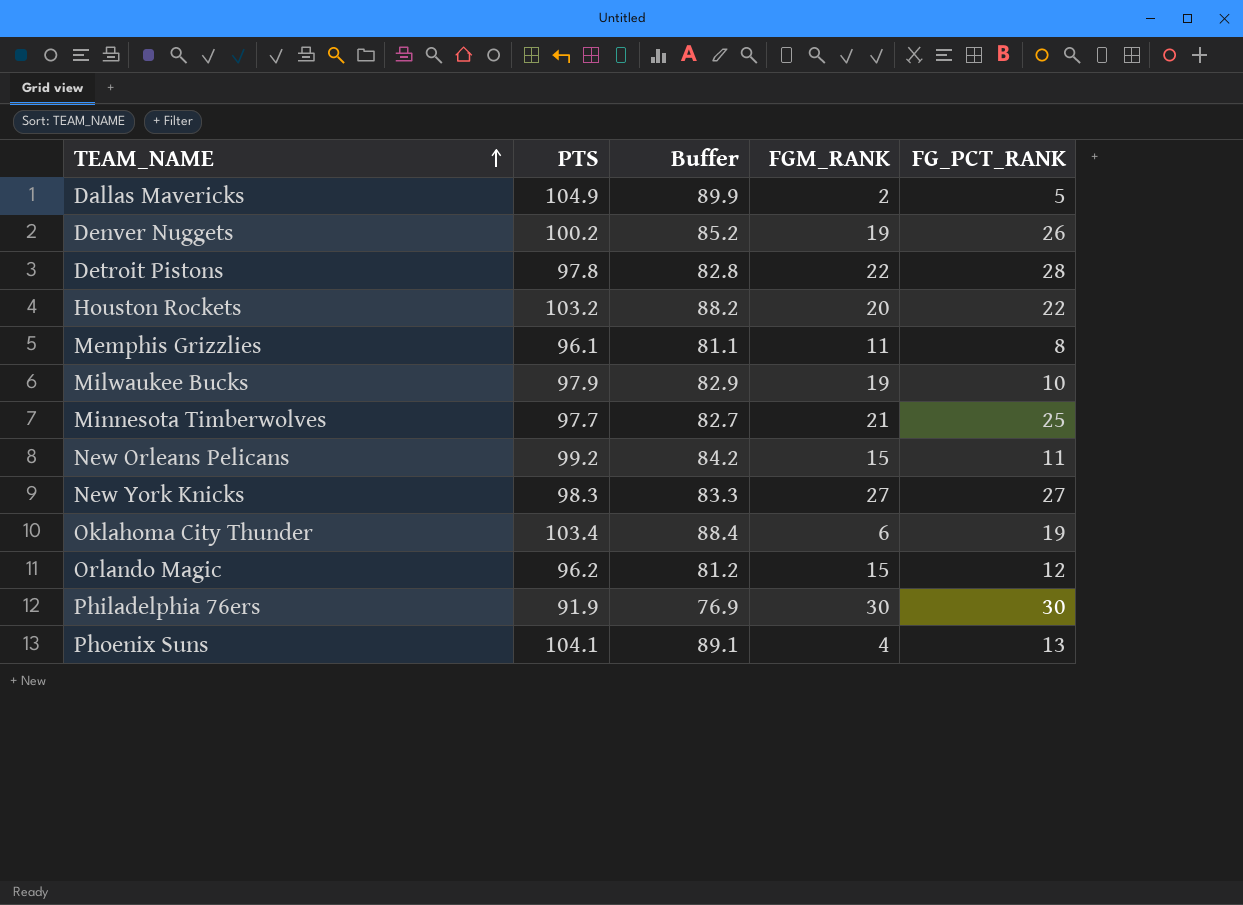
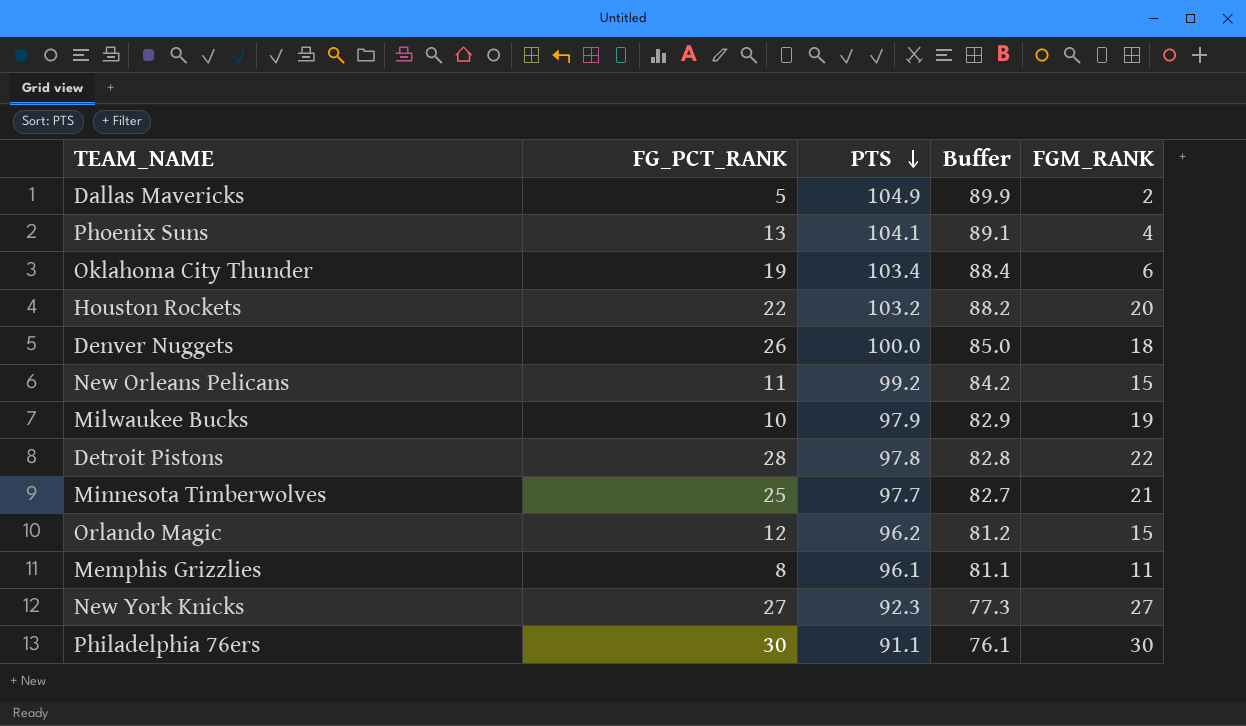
row order: TEAM_NAME ascending -> PTS descending
column FG_PCT_RANK | position: 5 -> 2
Denver Nuggets | PTS: 100.2 -> 100.0
Denver Nuggets | Buffer: 85.2 -> 85.0
Denver Nuggets | FGM_RANK: 19 -> 18
New York Knicks | PTS: 98.3 -> 92.3
New York Knicks | Buffer: 83.3 -> 77.3
Philadelphia 76ers | PTS: 91.9 -> 91.1
Philadelphia 76ers | Buffer: 76.9 -> 76.1

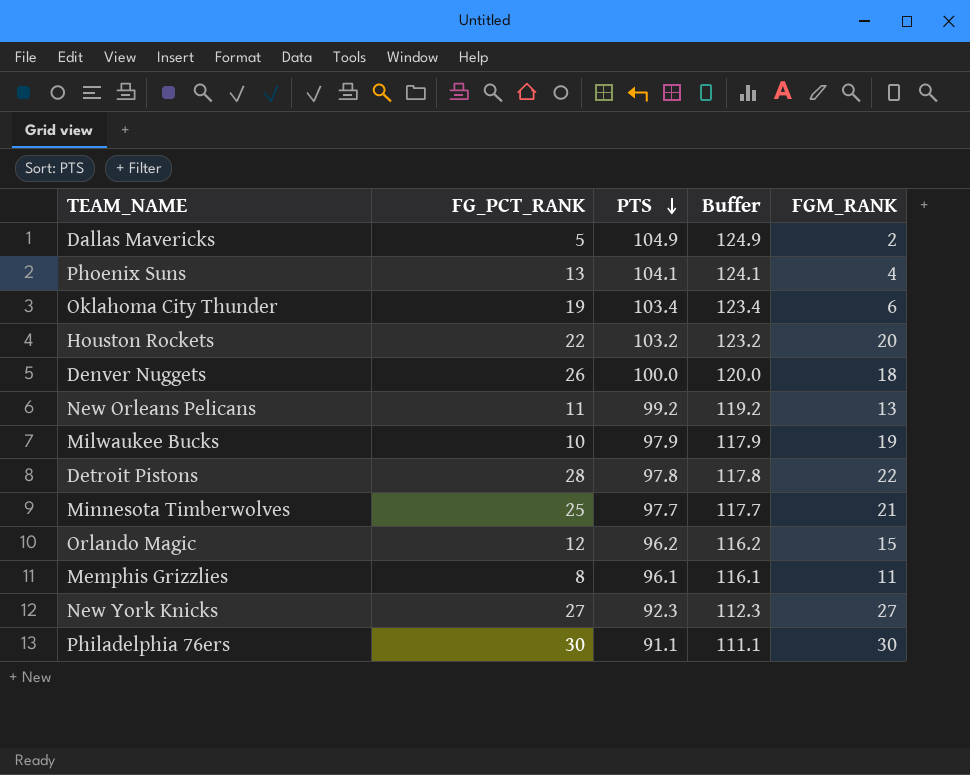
column Buffer | formula: [PTS] - 15 -> [PTS] + 20
New Orleans Pelicans | FGM_RANK: 15 -> 13

